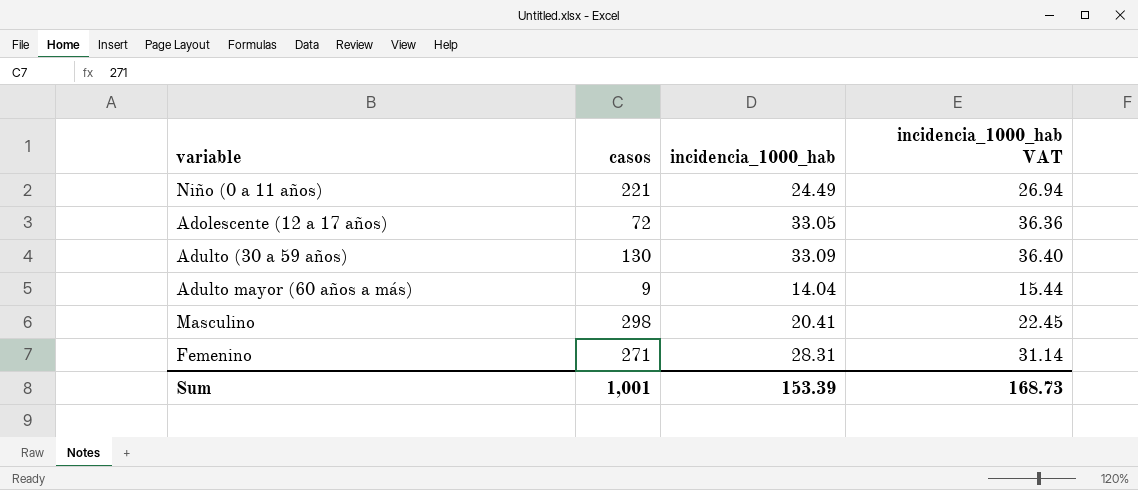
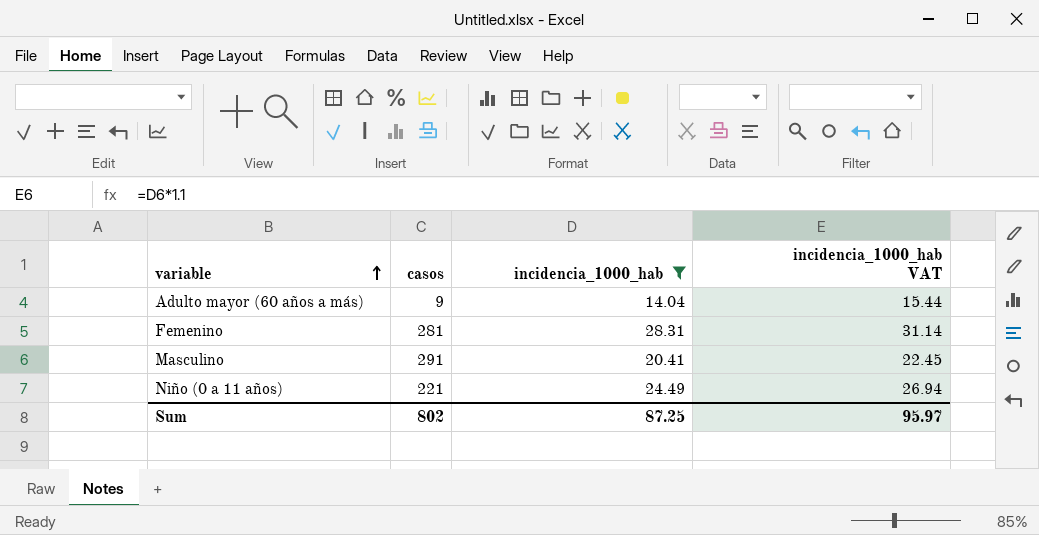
filter: none -> incidencia_1000_hab <= 28.31
row order: none -> variable ascending
Femenino | casos: 271 -> 281
Masculino | casos: 298 -> 291
Sum | casos: 1,001 -> 802
Sum | incidencia_1000_hab: 153.39 -> 87.25
Sum | incidencia_1000_hab VAT: 168.73 -> 95.97

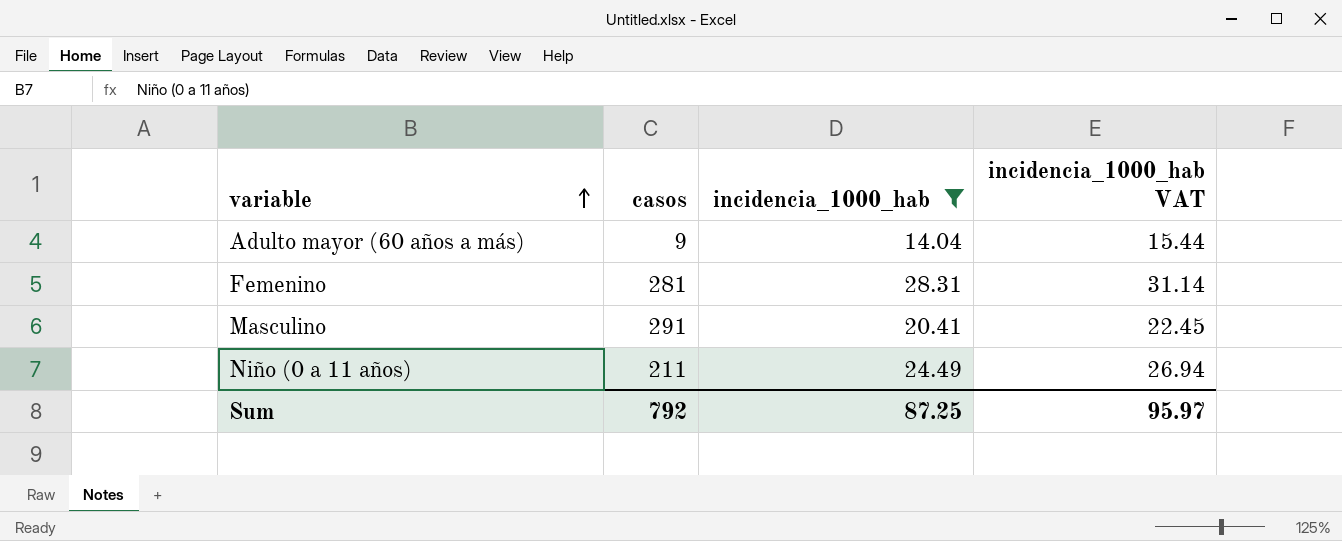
Niño (0 a 11 años) | casos: 221 -> 211
Sum | casos: 802 -> 792

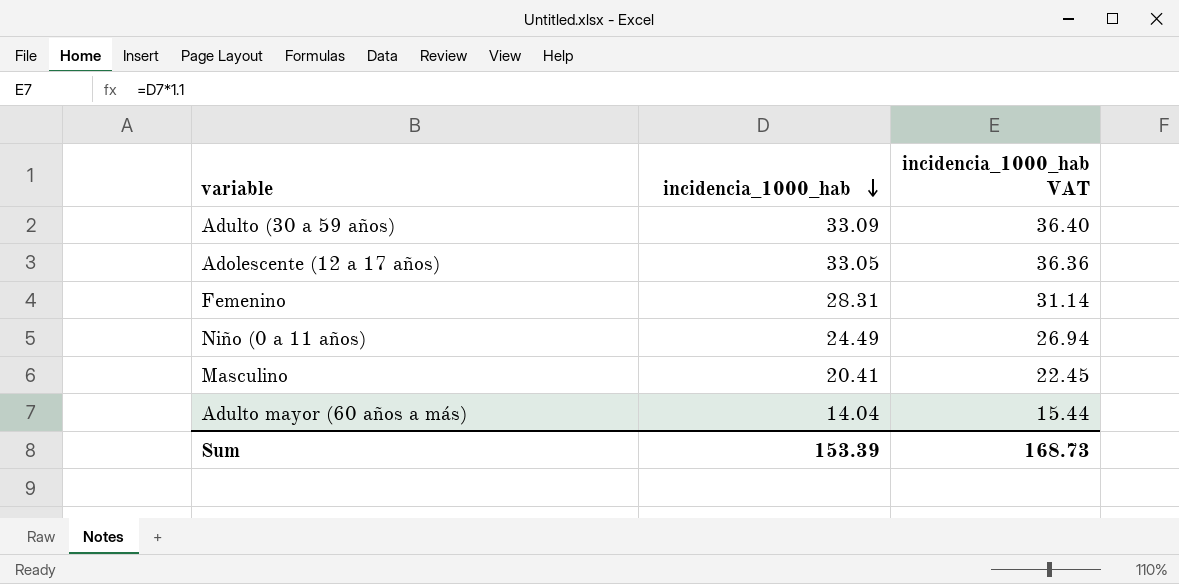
filter: incidencia_1000_hab <= 28.31 -> none
row order: variable ascending -> incidencia_1000_hab descending
column casos | position: 2 -> none
Sum | incidencia_1000_hab: 87.25 -> 153.39
Sum | incidencia_1000_hab VAT: 95.97 -> 168.73

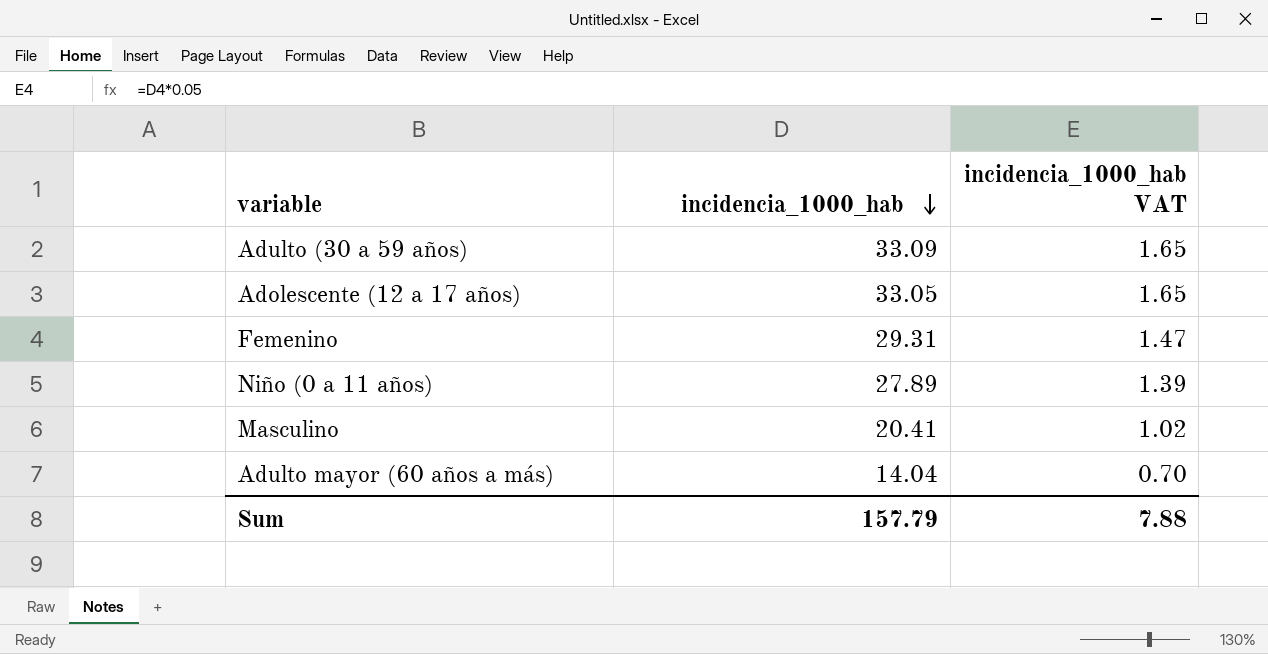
column incidencia_1000_hab VAT | formula: [incidencia_1000_hab] * 1.1 -> [incidencia_1000_hab] * 0.05
Femenino | incidencia_1000_hab: 28.31 -> 29.31
Niño (0 a 11 años) | incidencia_1000_hab: 24.49 -> 27.89
Sum | incidencia_1000_hab: 153.39 -> 157.79
Sum | incidencia_1000_hab VAT: 168.73 -> 7.88

